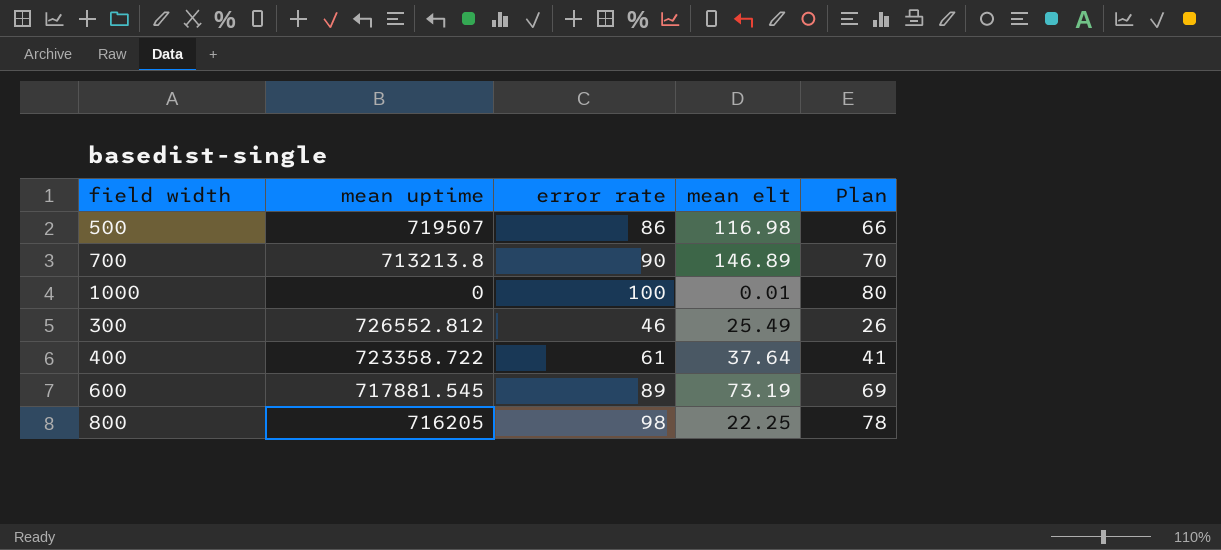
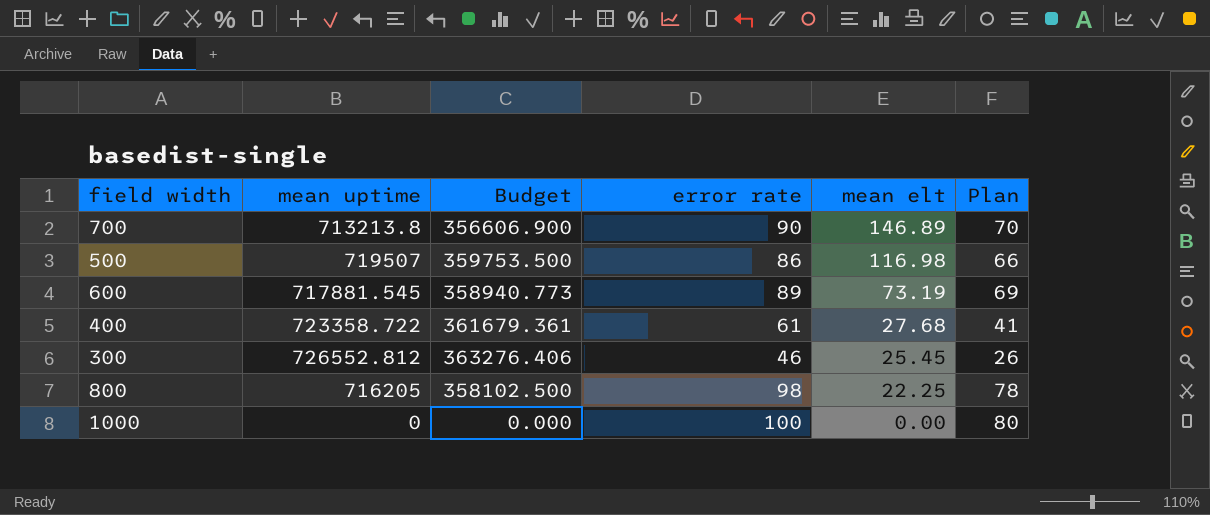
row order: none -> mean elt descending
column Budget | formula: none -> [mean uptime] * 0.5
400 | mean elt: 37.64 -> 27.68
300 | mean elt: 25.49 -> 25.45
1000 | mean elt: 0.01 -> 0.00

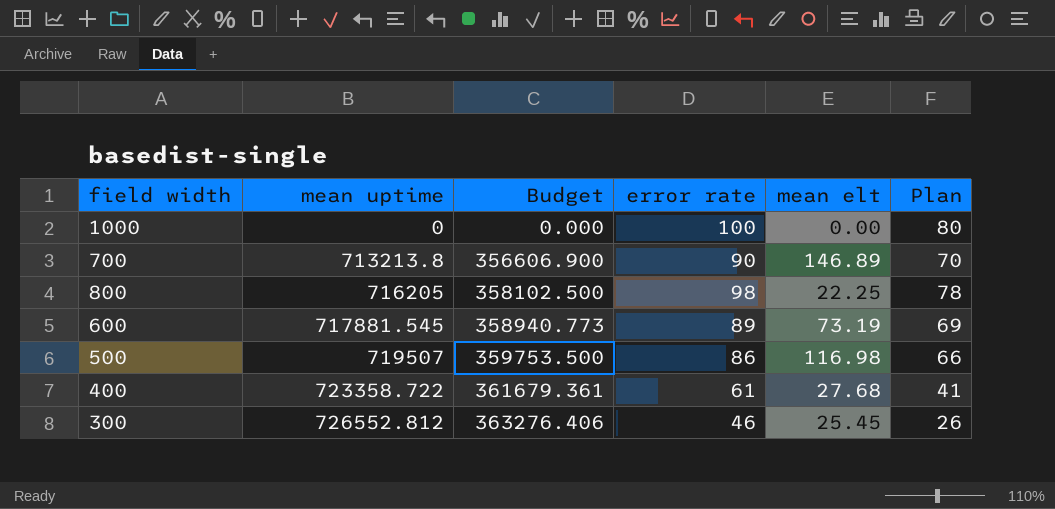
row order: mean elt descending -> mean uptime ascending

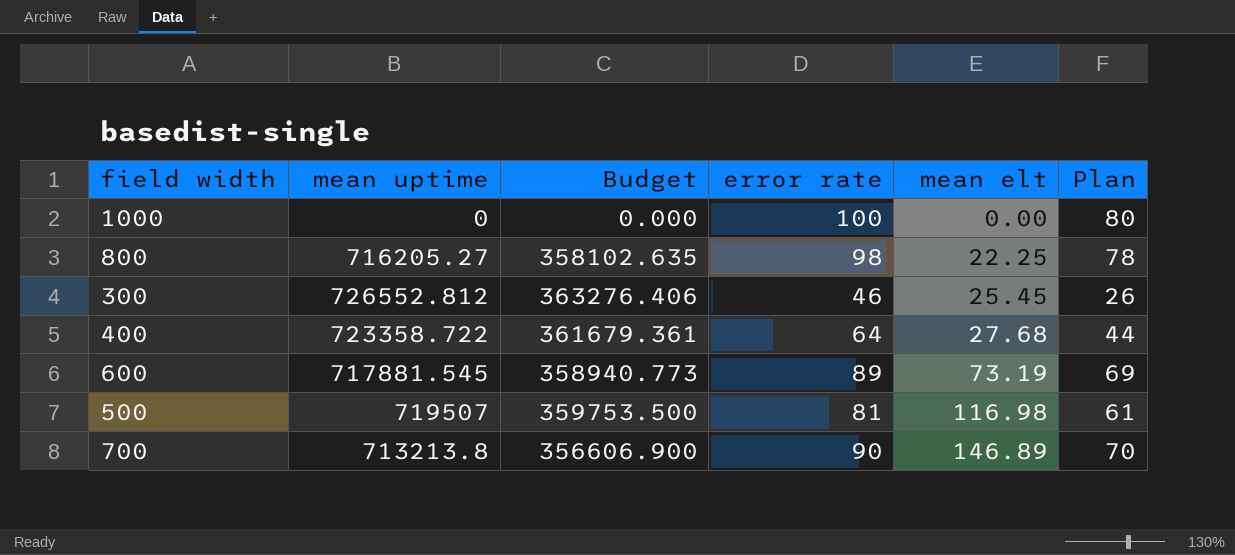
row order: mean uptime ascending -> mean elt ascending
800 | mean uptime: 716205 -> 716205.27
800 | Budget: 358102.500 -> 358102.635
400 | error rate: 61 -> 64
400 | Plan: 41 -> 44
500 | error rate: 86 -> 81
500 | Plan: 66 -> 61

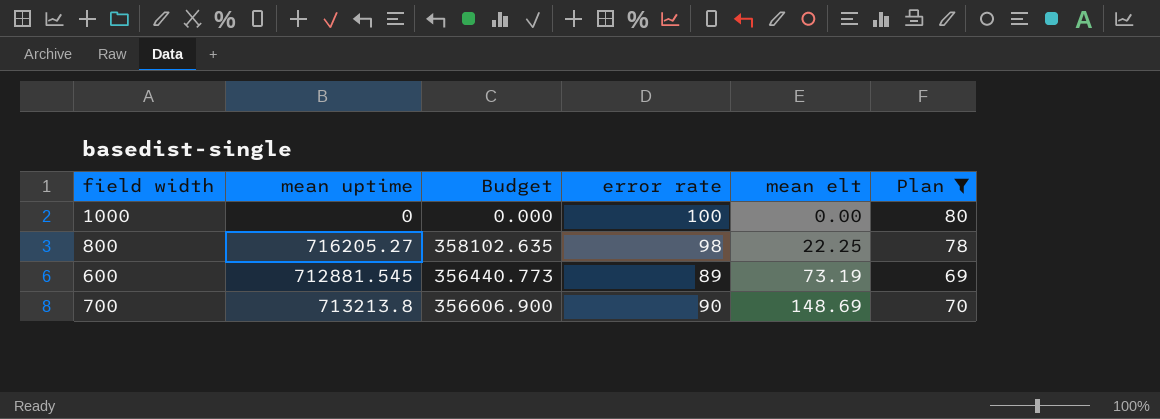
filter: none -> Plan >= 69
600 | mean uptime: 717881.545 -> 712881.545
600 | Budget: 358940.773 -> 356440.773
700 | mean elt: 146.89 -> 148.69

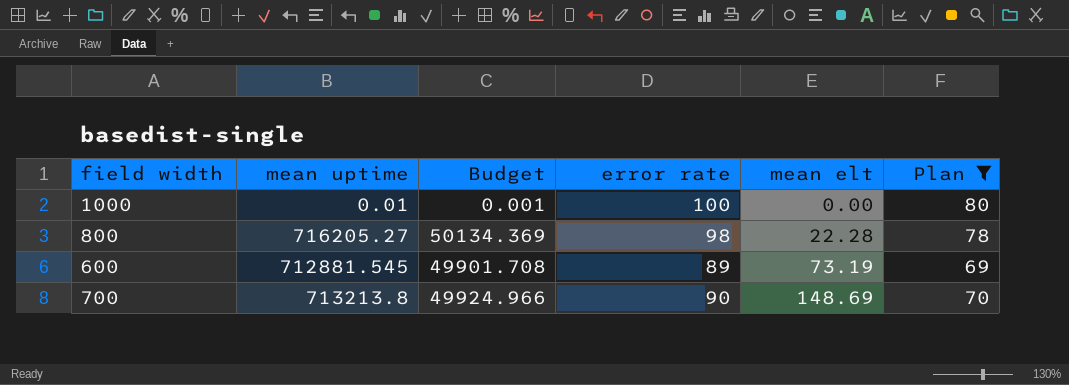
column Budget | formula: [mean uptime] * 0.5 -> [mean uptime] * 0.07
1000 | mean uptime: 0 -> 0.01
800 | mean elt: 22.25 -> 22.28

